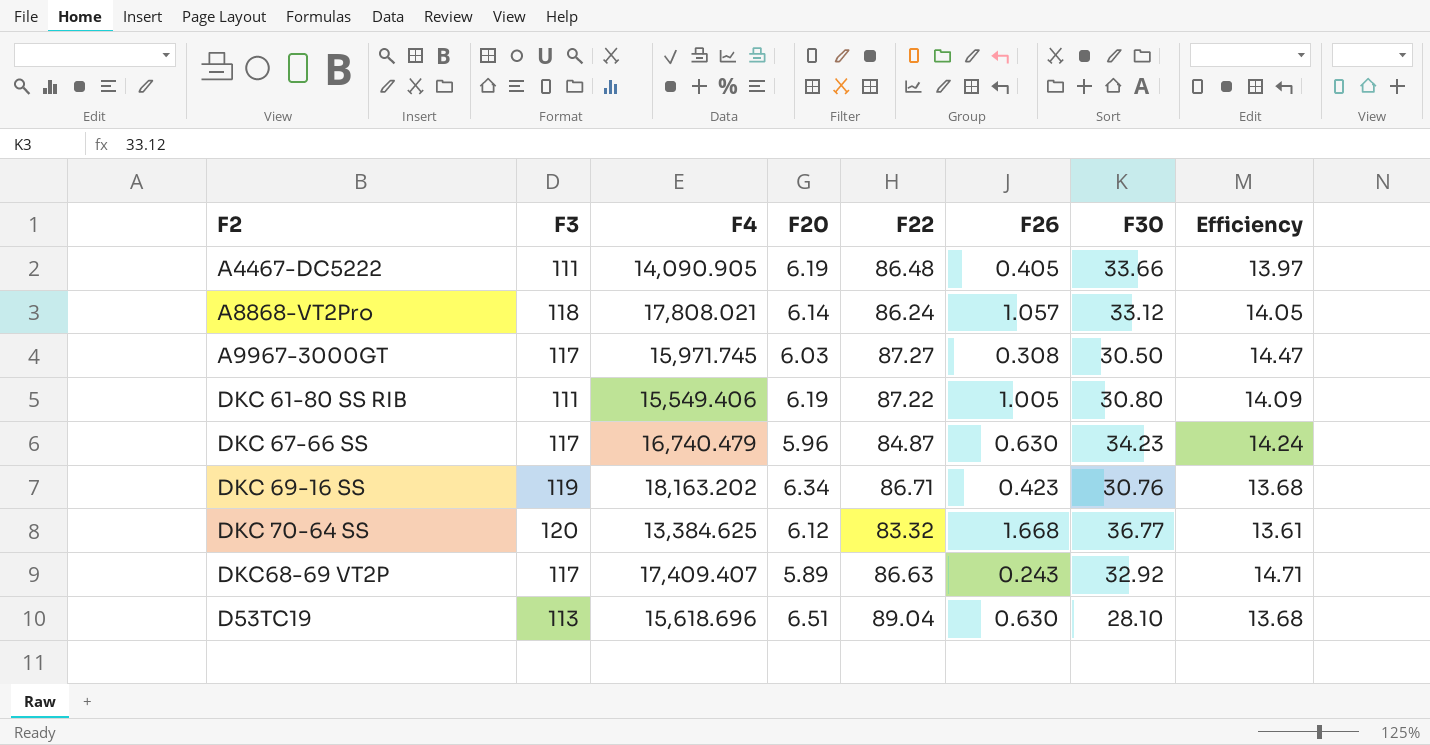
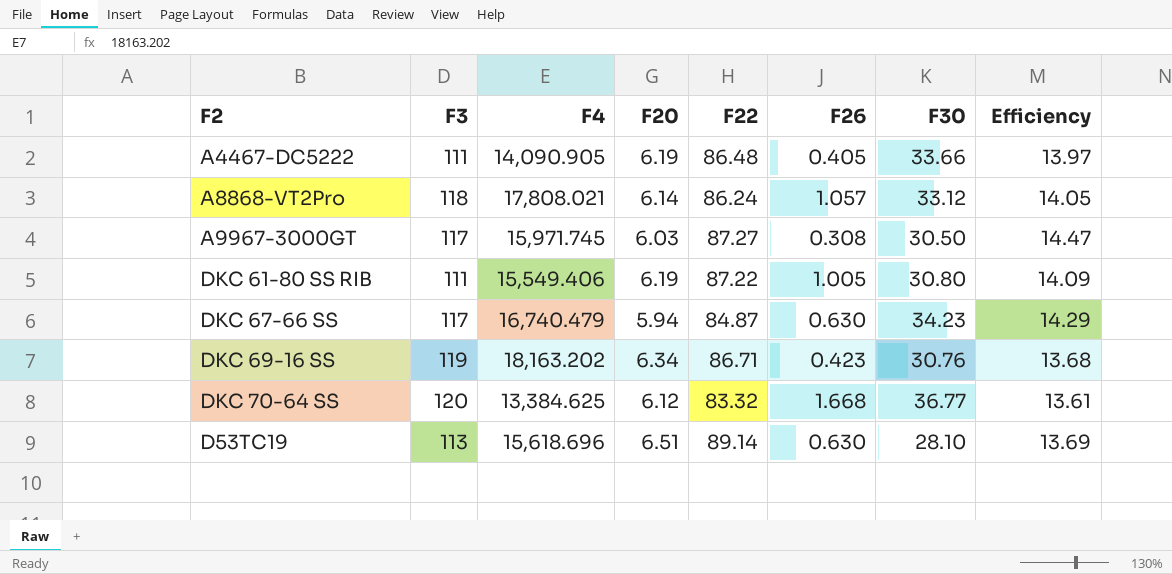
row DKC68-69 VT2P: 117 | 17,409.407 | 5.89 | 86.63 | 0.243 | 32.92 | 14.71 -> none
DKC 67-66 SS | F20: 5.96 -> 5.94
DKC 67-66 SS | Efficiency: 14.24 -> 14.29
D53TC19 | F22: 89.04 -> 89.14
D53TC19 | Efficiency: 13.68 -> 13.69

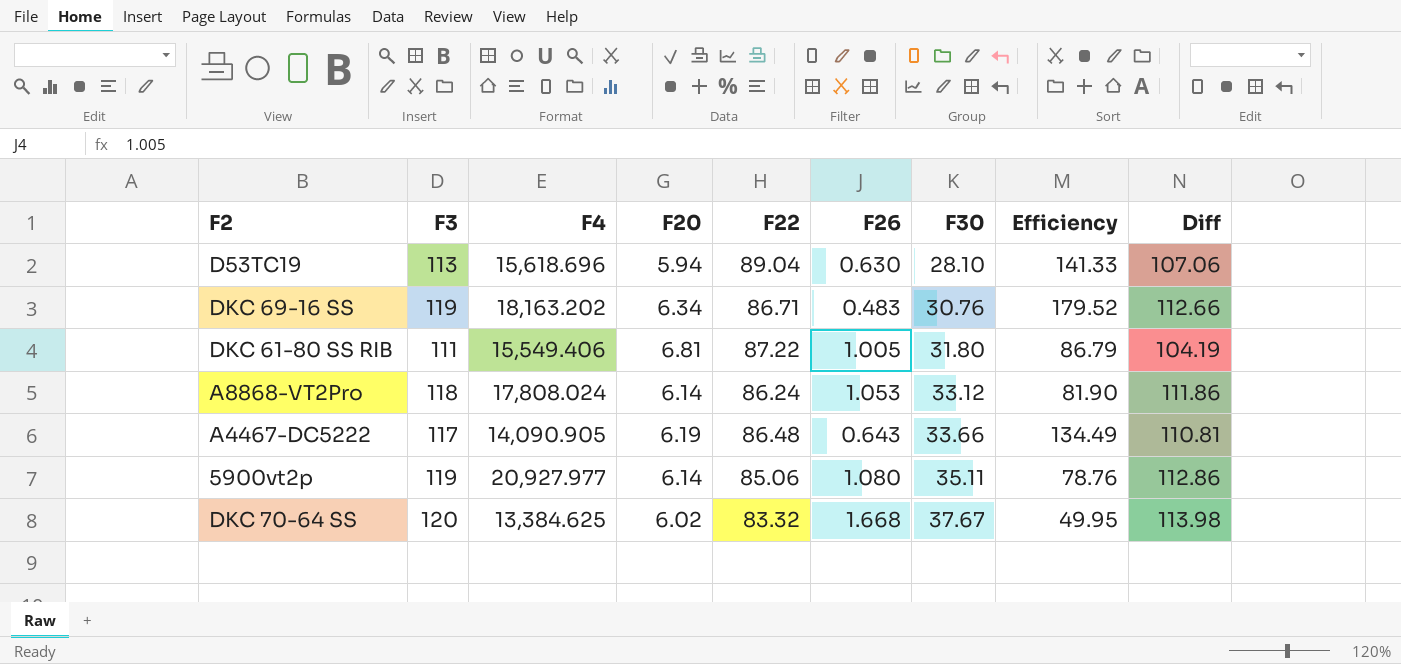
row order: none -> F30 ascending
column Efficiency | formula: [F22] / [F20] -> [F22] / [F26]
column Diff | formula: none -> [F3] - [F20]
row A9967-3000GT: 117 | 15,971.745 | 6.03 | 87.27 | 0.308 | 30.50 | 14.47 -> none
row DKC 67-66 SS: 117 | 16,740.479 | 5.94 | 84.87 | 0.630 | 34.23 | 14.29 -> none
D53TC19 | F20: 6.51 -> 5.94
D53TC19 | F22: 89.14 -> 89.04
DKC 69-16 SS | F26: 0.423 -> 0.483
DKC 61-80 SS RIB | F20: 6.19 -> 6.81
DKC 61-80 SS RIB | F30: 30.80 -> 31.80
A8868-VT2Pro | F4: 17,808.021 -> 17,808.024
A8868-VT2Pro | F26: 1.057 -> 1.053
A4467-DC5222 | F3: 111 -> 117
A4467-DC5222 | F26: 0.405 -> 0.643
row 5900vt2p: none -> 119 | 20,927.977 | 6.14 | 85.06 | 1.080 | 35.11 | 78.76 | 112.86
DKC 70-64 SS | F20: 6.12 -> 6.02
DKC 70-64 SS | F30: 36.77 -> 37.67

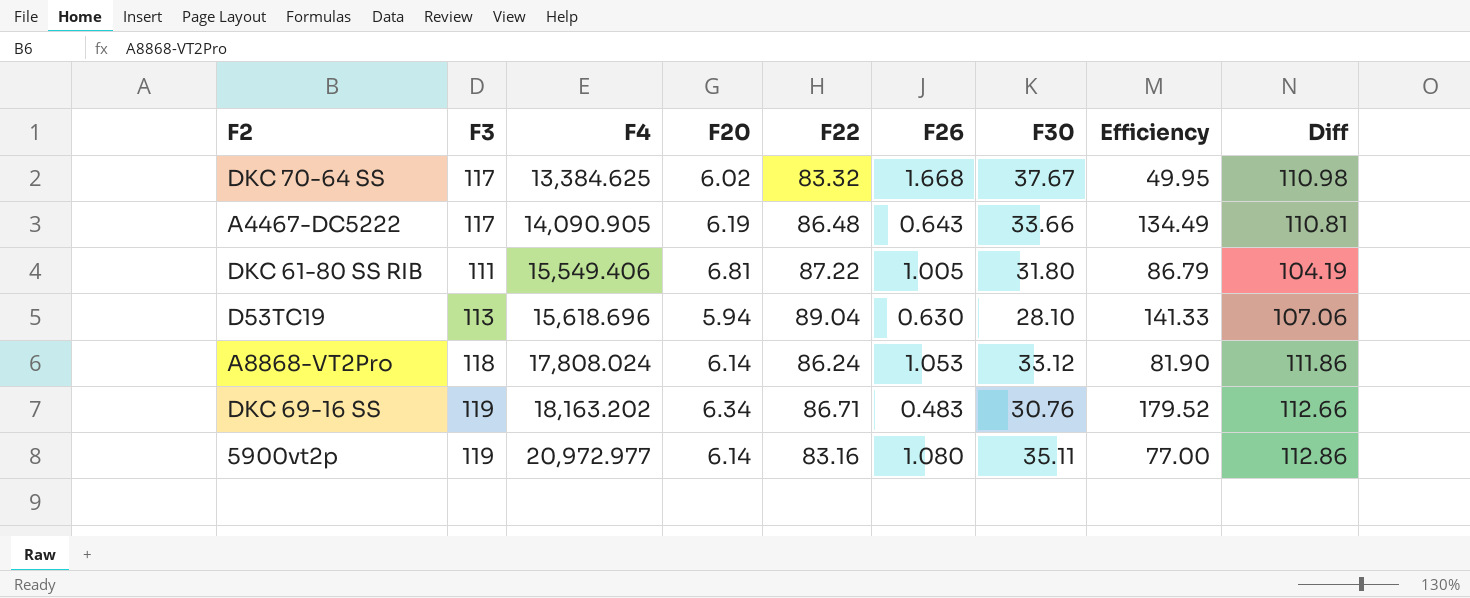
row order: F30 ascending -> F4 ascending
DKC 70-64 SS | F3: 120 -> 117
DKC 70-64 SS | Diff: 113.98 -> 110.98
5900vt2p | F4: 20,927.977 -> 20,972.977
5900vt2p | F22: 85.06 -> 83.16
5900vt2p | Efficiency: 78.76 -> 77.00

